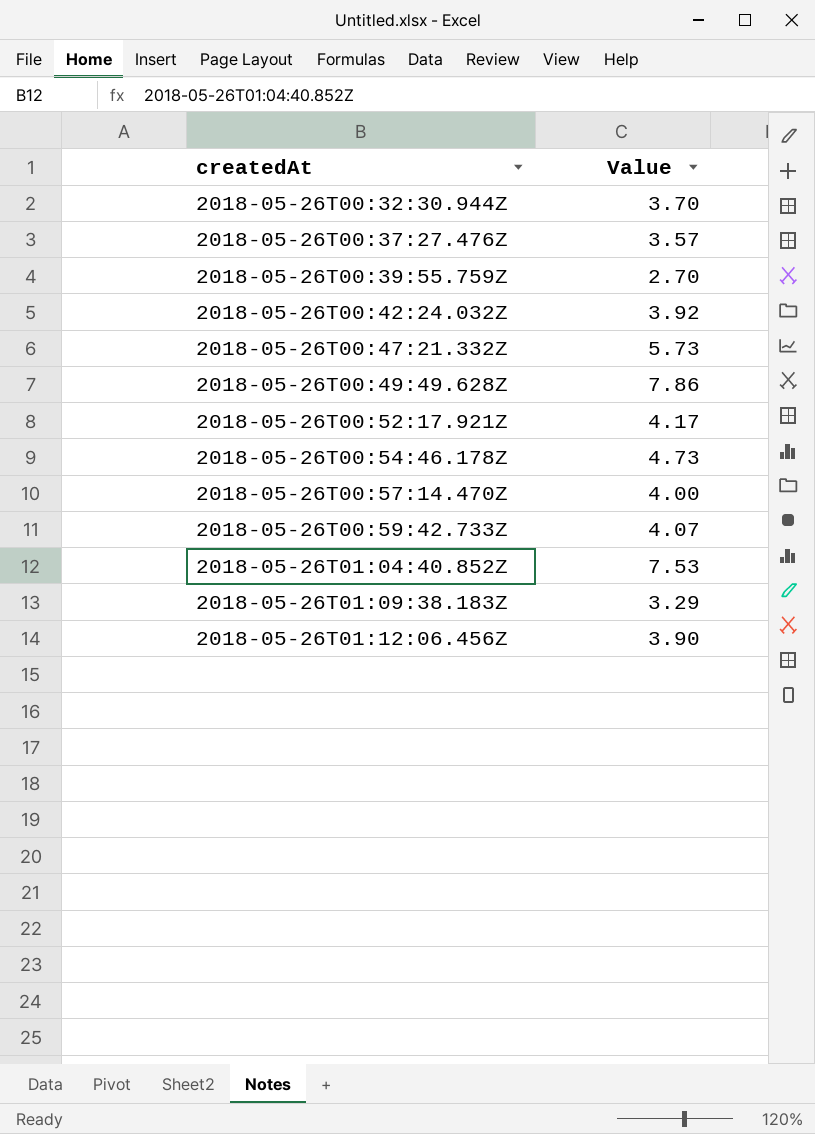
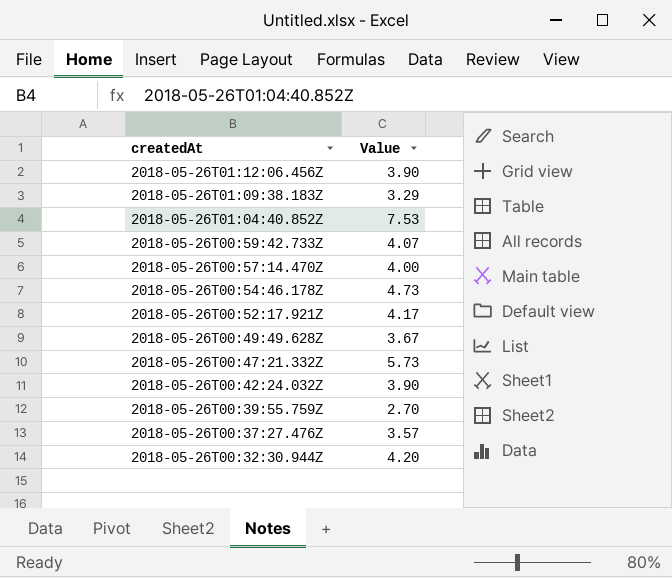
row order: createdAt ascending -> createdAt descending
2018-05-26T00:49:49.628Z | Value: 7.86 -> 3.67
2018-05-26T00:42:24.032Z | Value: 3.92 -> 3.90
2018-05-26T00:32:30.944Z | Value: 3.70 -> 4.20

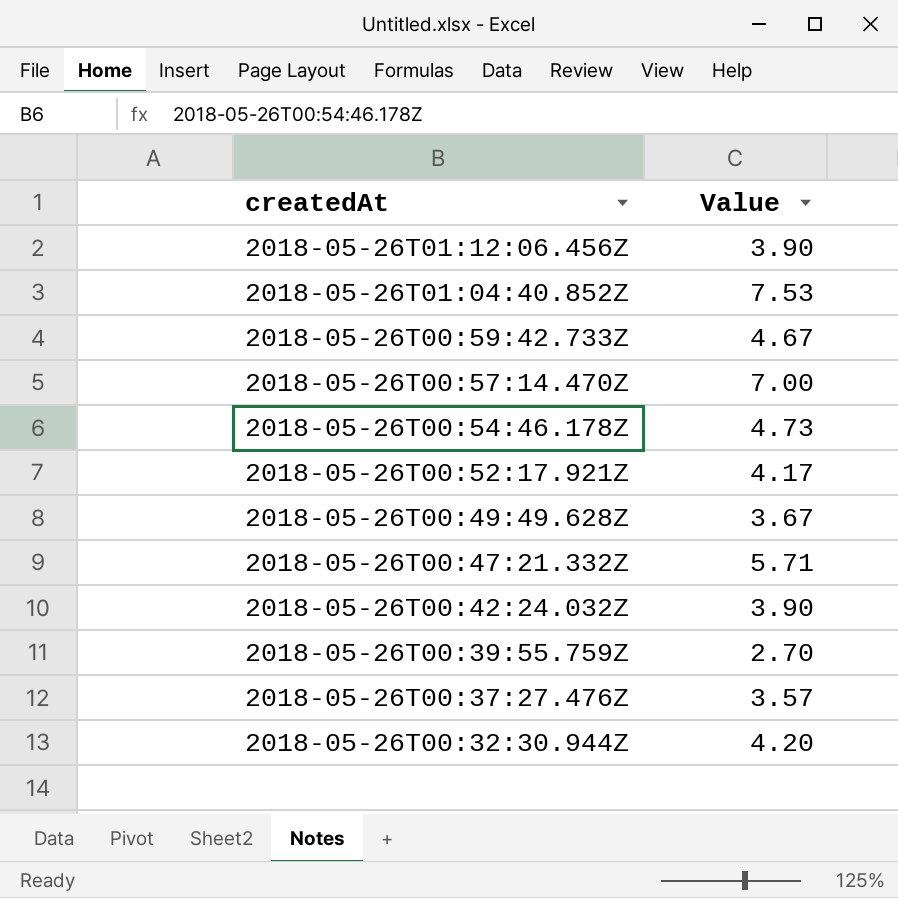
row 2018-05-26T01:09:38.183Z: 3.29 -> none
2018-05-26T00:59:42.733Z | Value: 4.07 -> 4.67
2018-05-26T00:57:14.470Z | Value: 4.00 -> 7.00
2018-05-26T00:47:21.332Z | Value: 5.73 -> 5.71

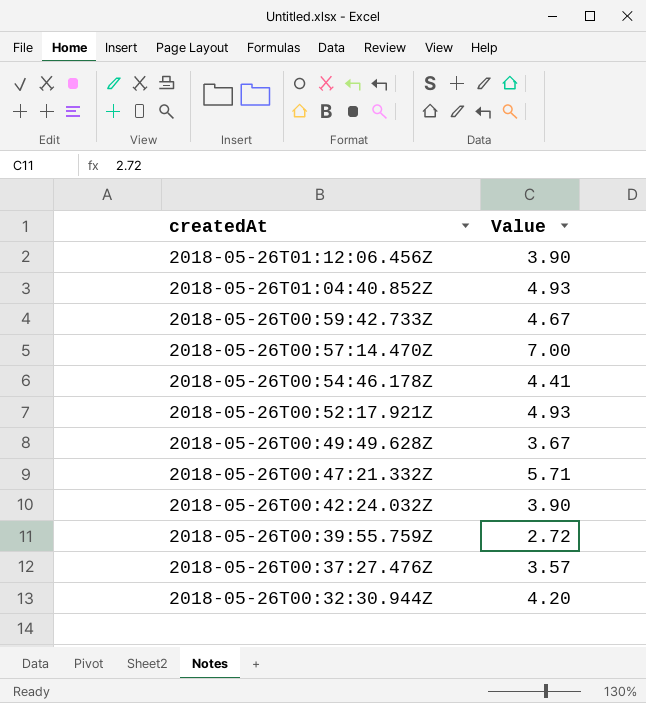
2018-05-26T01:04:40.852Z | Value: 7.53 -> 4.93
2018-05-26T00:54:46.178Z | Value: 4.73 -> 4.41
2018-05-26T00:52:17.921Z | Value: 4.17 -> 4.93
2018-05-26T00:39:55.759Z | Value: 2.70 -> 2.72

